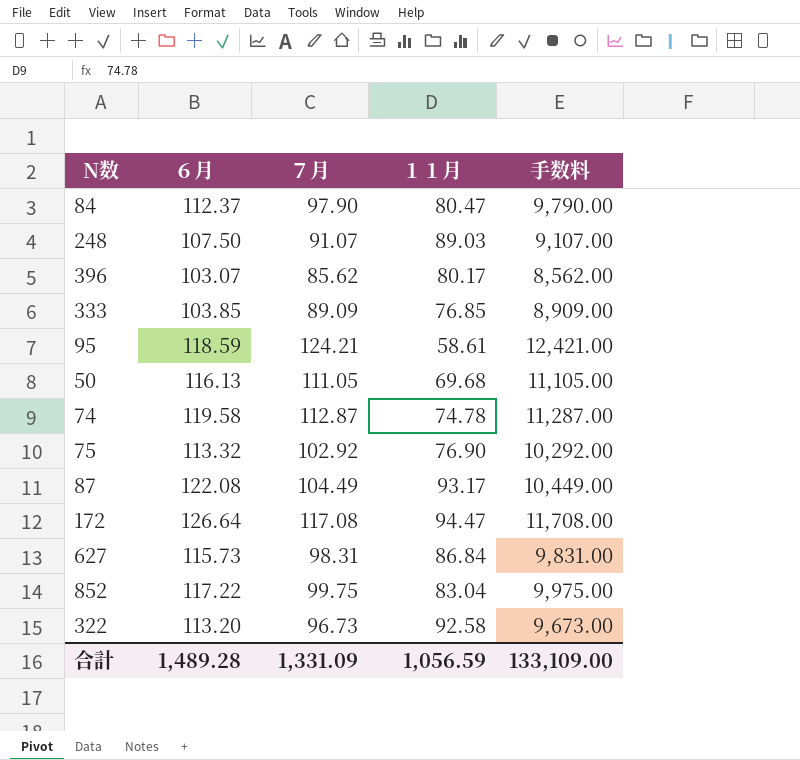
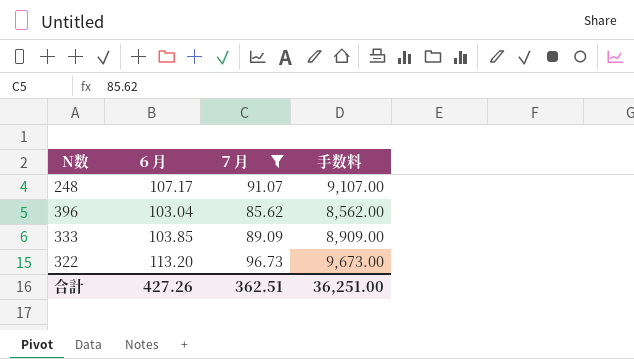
filter: none -> ７月 <= 96.73
column １１月 | position: 4 -> none
248 | ６月: 107.50 -> 107.17
396 | ６月: 103.07 -> 103.04
合計 | ６月: 1,489.28 -> 427.26
合計 | ７月: 1,331.09 -> 362.51
合計 | 手数料: 133,109.00 -> 36,251.00

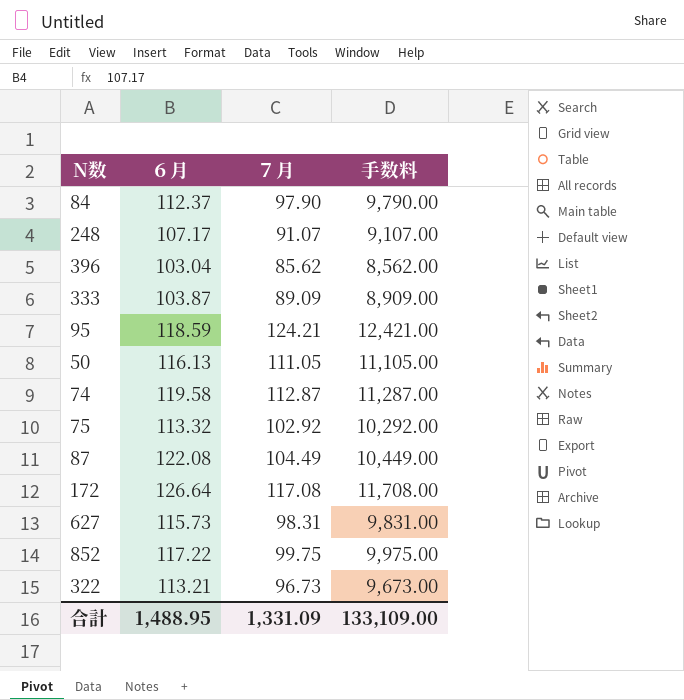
filter: ７月 <= 96.73 -> none
333 | ６月: 103.85 -> 103.87
322 | ６月: 113.20 -> 113.21
合計 | ６月: 427.26 -> 1,488.95
合計 | ７月: 362.51 -> 1,331.09
合計 | 手数料: 36,251.00 -> 133,109.00

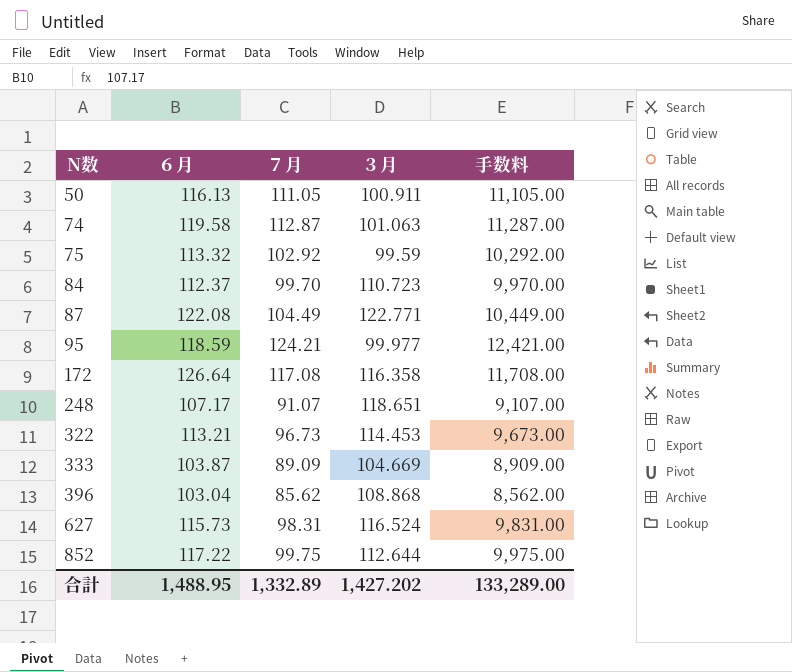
row order: none -> N数 ascending
column ３月 | position: none -> 4
84 | ７月: 97.90 -> 99.70
84 | 手数料: 9,790.00 -> 9,970.00
合計 | ７月: 1,331.09 -> 1,332.89
合計 | 手数料: 133,109.00 -> 133,289.00

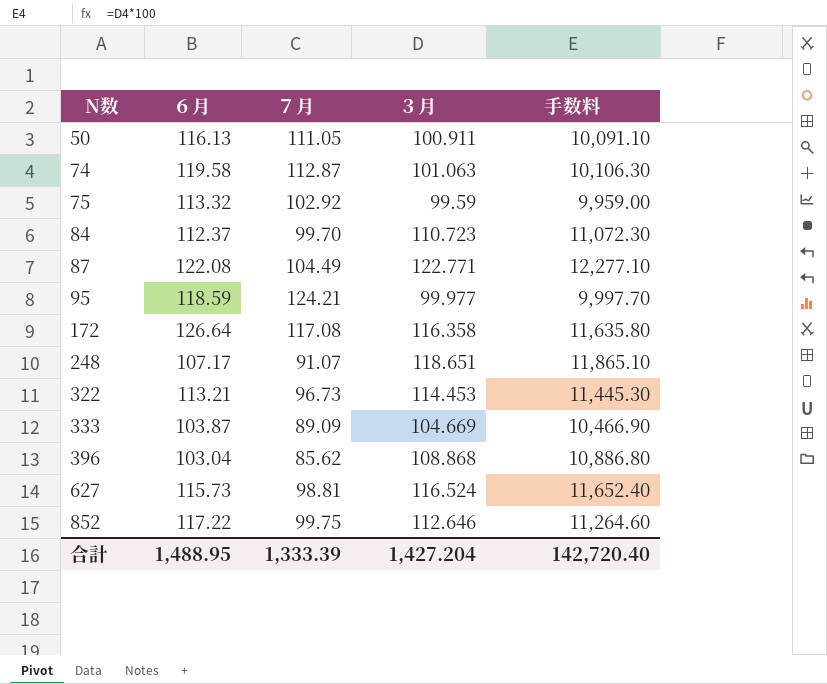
column 手数料 | formula: [７月] * 100 -> [３月] * 100
627 | ７月: 98.31 -> 98.81
852 | ３月: 112.644 -> 112.646
合計 | ７月: 1,332.89 -> 1,333.39
合計 | ３月: 1,427.202 -> 1,427.204
合計 | 手数料: 133,289.00 -> 142,720.40

